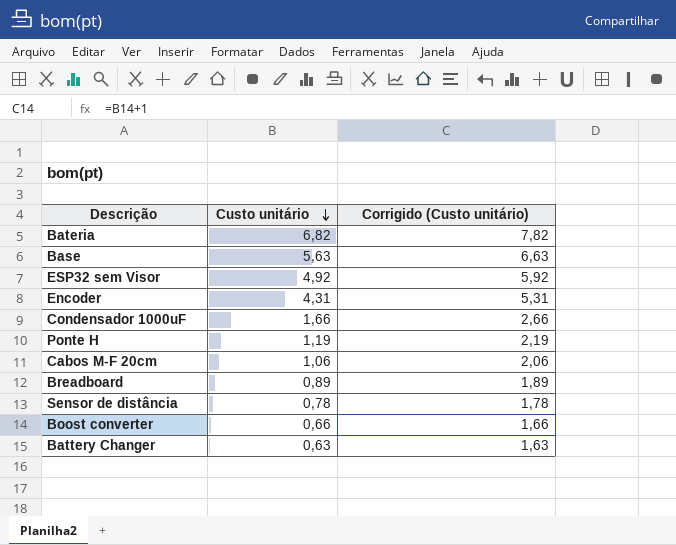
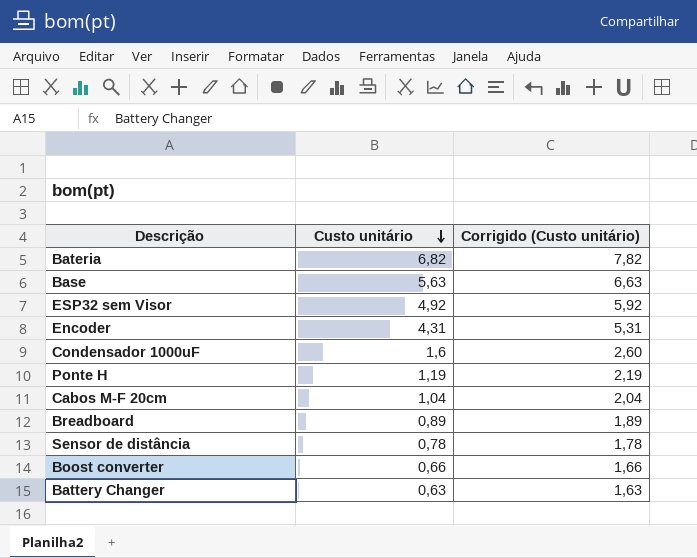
Condensador 1000uF | Custo unitário: 1,66 -> 1,6
Condensador 1000uF | Corrigido (Custo unitário): 2,66 -> 2,60
Cabos M-F 20cm | Custo unitário: 1,06 -> 1,04
Cabos M-F 20cm | Corrigido (Custo unitário): 2,06 -> 2,04

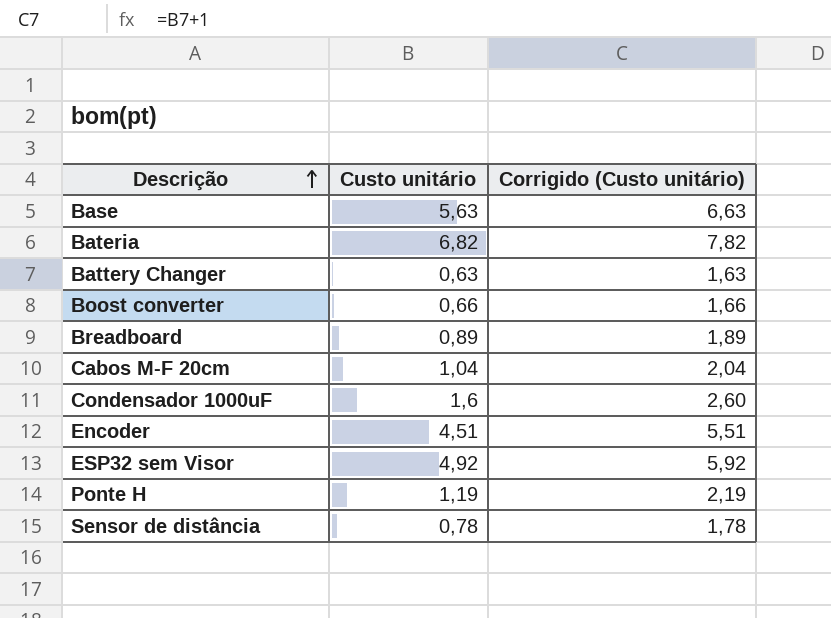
row order: Custo unitário descending -> Descrição ascending
Encoder | Custo unitário: 4,31 -> 4,51
Encoder | Corrigido (Custo unitário): 5,31 -> 5,51

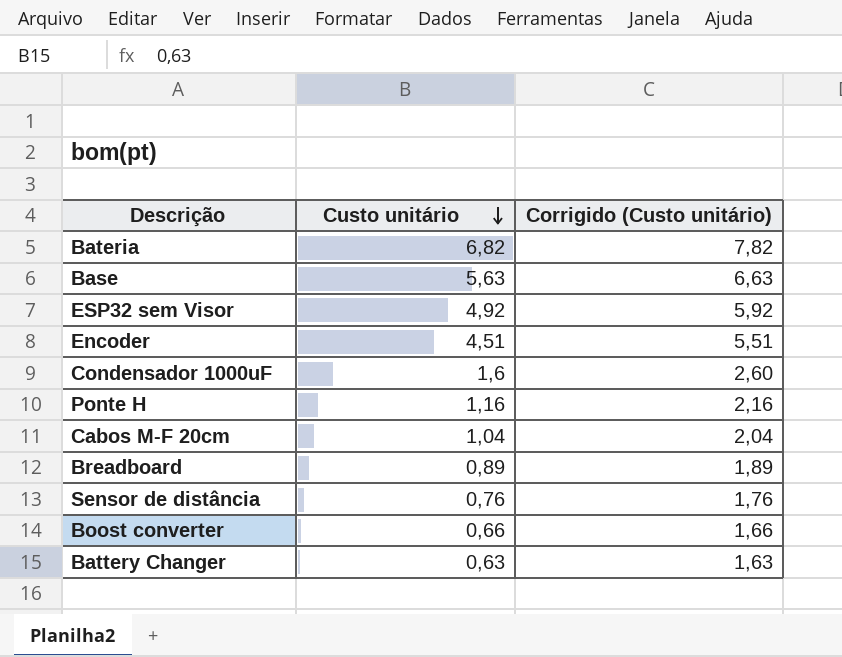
row order: Descrição ascending -> Custo unitário descending
Ponte H | Custo unitário: 1,19 -> 1,16
Ponte H | Corrigido (Custo unitário): 2,19 -> 2,16
Sensor de distância | Custo unitário: 0,78 -> 0,76
Sensor de distância | Corrigido (Custo unitário): 1,78 -> 1,76

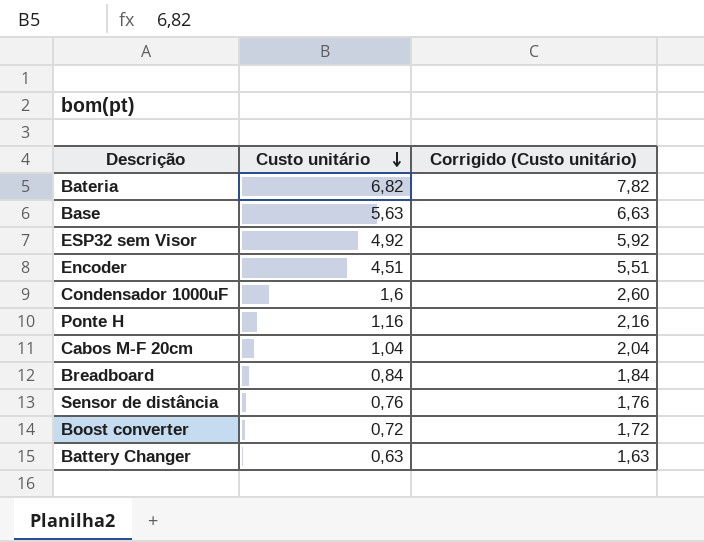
Breadboard | Custo unitário: 0,89 -> 0,84
Breadboard | Corrigido (Custo unitário): 1,89 -> 1,84
Boost converter | Custo unitário: 0,66 -> 0,72
Boost converter | Corrigido (Custo unitário): 1,66 -> 1,72

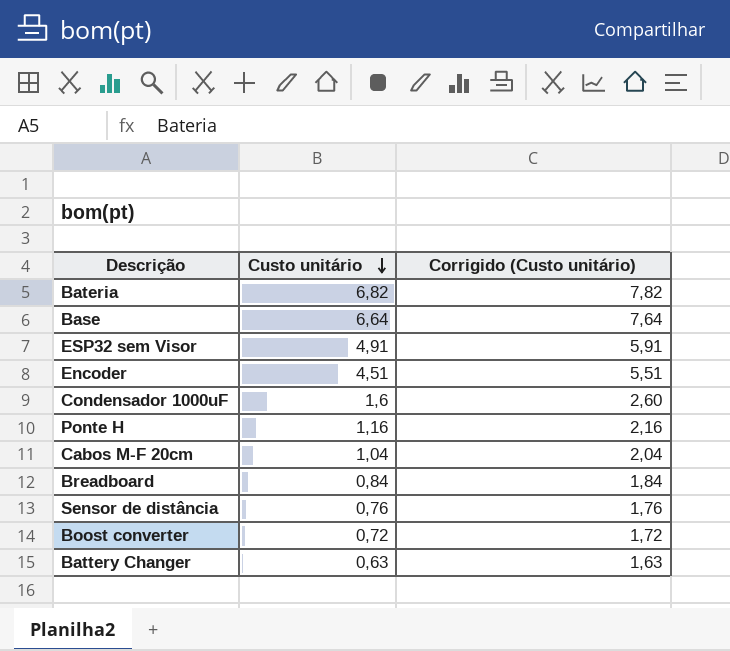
Base | Custo unitário: 5,63 -> 6,64
Base | Corrigido (Custo unitário): 6,63 -> 7,64
ESP32 sem Visor | Custo unitário: 4,92 -> 4,91
ESP32 sem Visor | Corrigido (Custo unitário): 5,92 -> 5,91

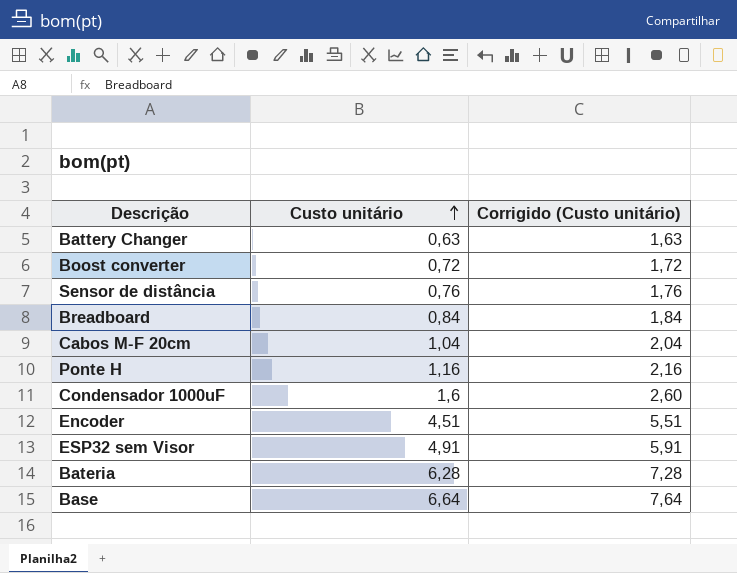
row order: Custo unitário descending -> Custo unitário ascending
Bateria | Custo unitário: 6,82 -> 6,28
Bateria | Corrigido (Custo unitário): 7,82 -> 7,28

